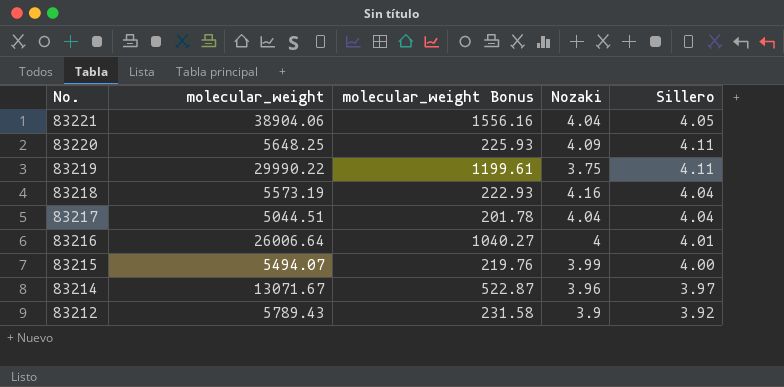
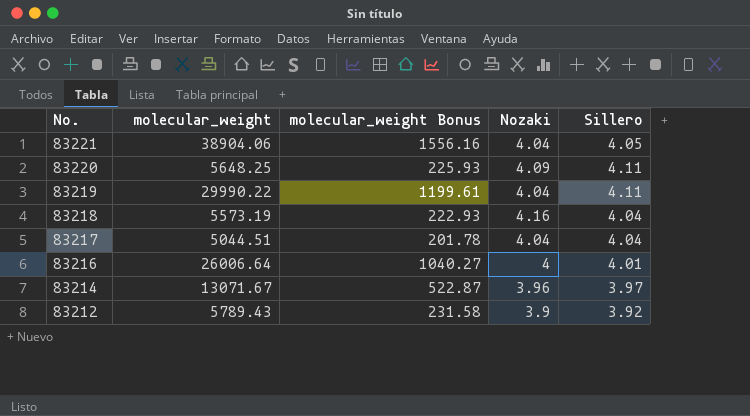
row 83215: 5494.07 | 219.76 | 3.99 | 4.00 -> none
83219 | Nozaki: 3.75 -> 4.04

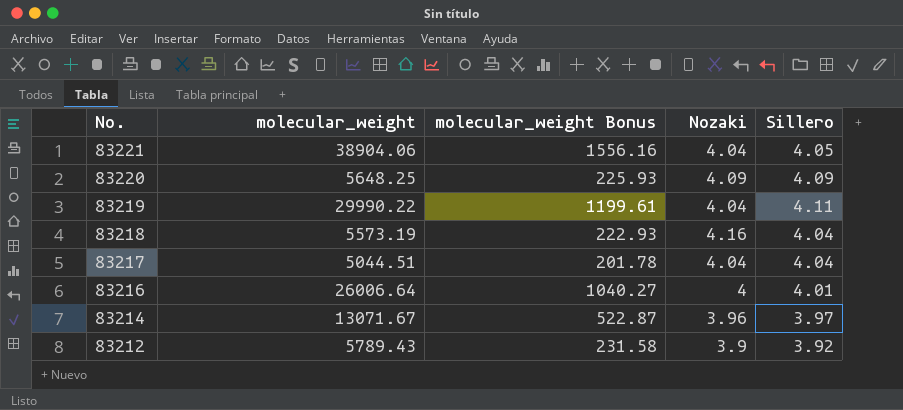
83220 | Sillero: 4.11 -> 4.09

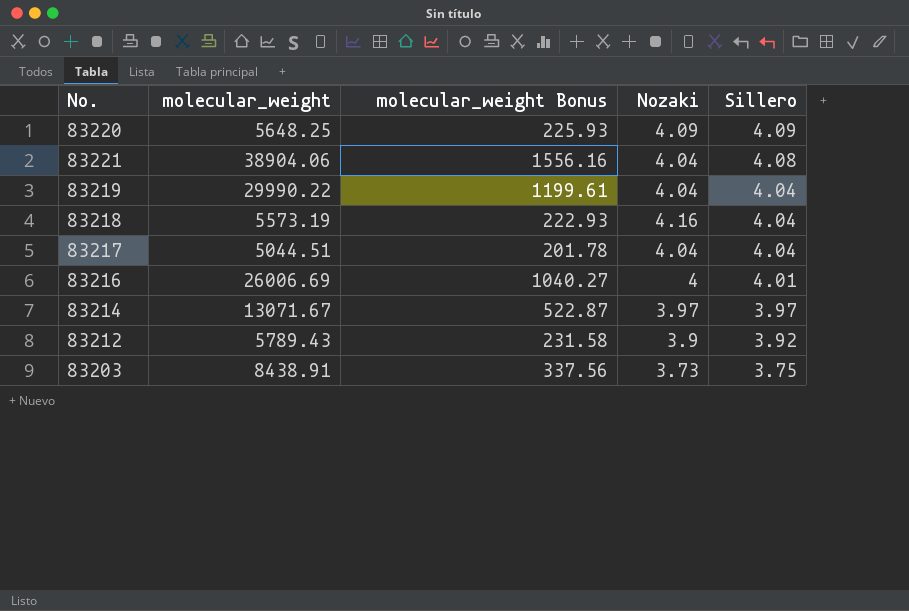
row order: No. descending -> Sillero descending
83221 | Sillero: 4.05 -> 4.08
83219 | Sillero: 4.11 -> 4.04
83216 | molecular_weight: 26006.64 -> 26006.69
83214 | Nozaki: 3.96 -> 3.97
row 83203: none -> 8438.91 | 337.56 | 3.73 | 3.75

